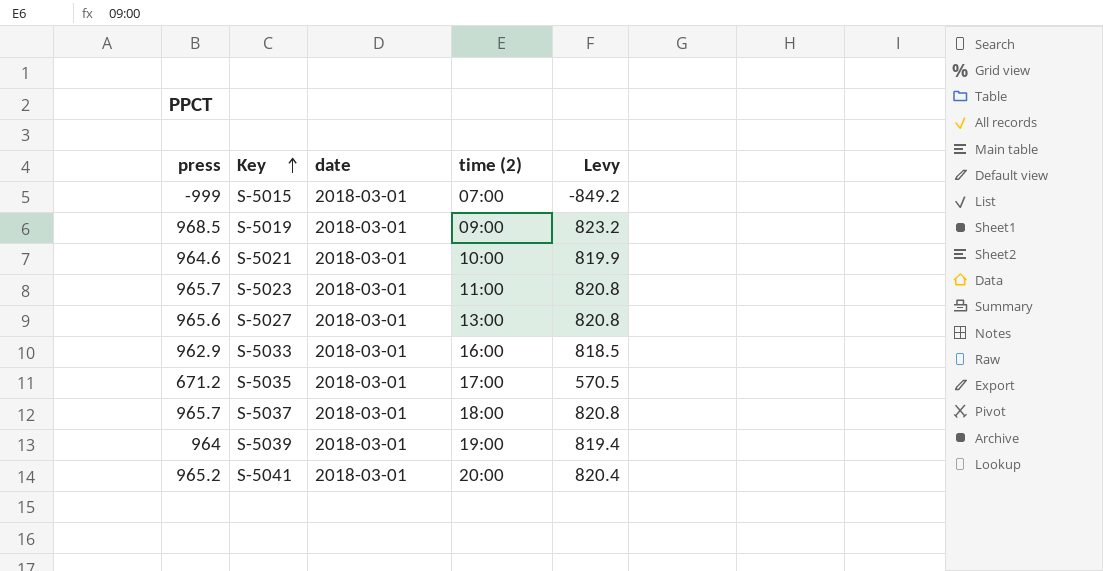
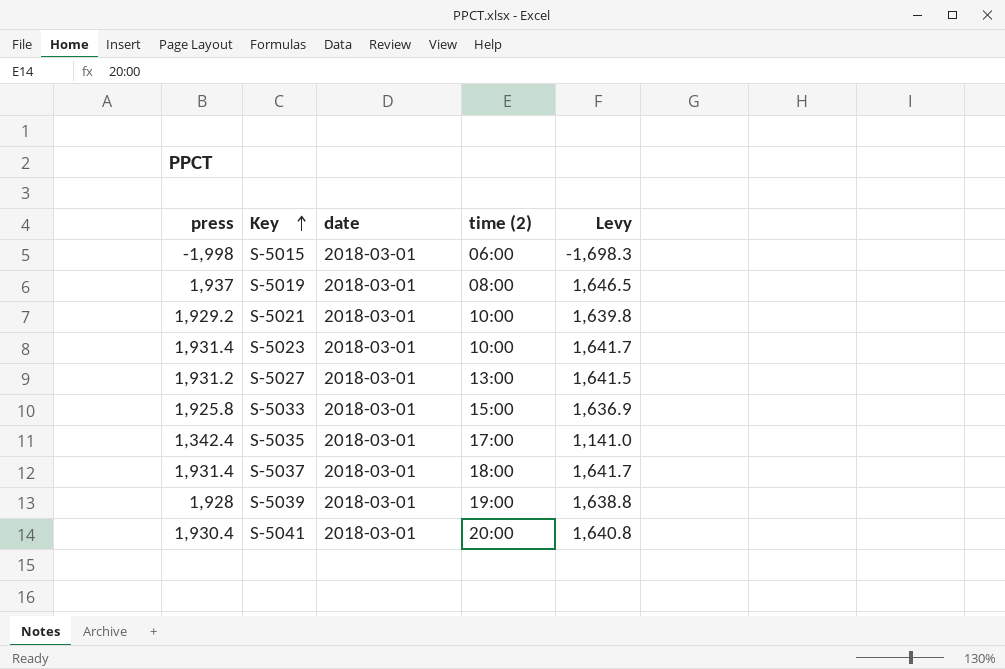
S-5015 | press: -999 -> -1,998
S-5015 | time (2): 07:00 -> 06:00
S-5015 | Levy: -849.2 -> -1,698.3
S-5019 | press: 968.5 -> 1,937
S-5019 | time (2): 09:00 -> 08:00
S-5019 | Levy: 823.2 -> 1,646.5
S-5021 | press: 964.6 -> 1,929.2
S-5021 | Levy: 819.9 -> 1,639.8
S-5023 | press: 965.7 -> 1,931.4
S-5023 | time (2): 11:00 -> 10:00
S-5023 | Levy: 820.8 -> 1,641.7
S-5027 | press: 965.6 -> 1,931.2
S-5027 | Levy: 820.8 -> 1,641.5
S-5033 | press: 962.9 -> 1,925.8
S-5033 | time (2): 16:00 -> 15:00
S-5033 | Levy: 818.5 -> 1,636.9
S-5035 | press: 671.2 -> 1,342.4
S-5035 | Levy: 570.5 -> 1,141.0
S-5037 | press: 965.7 -> 1,931.4
S-5037 | Levy: 820.8 -> 1,641.7
S-5039 | press: 964 -> 1,928
S-5039 | Levy: 819.4 -> 1,638.8
S-5041 | press: 965.2 -> 1,930.4
S-5041 | Levy: 820.4 -> 1,640.8

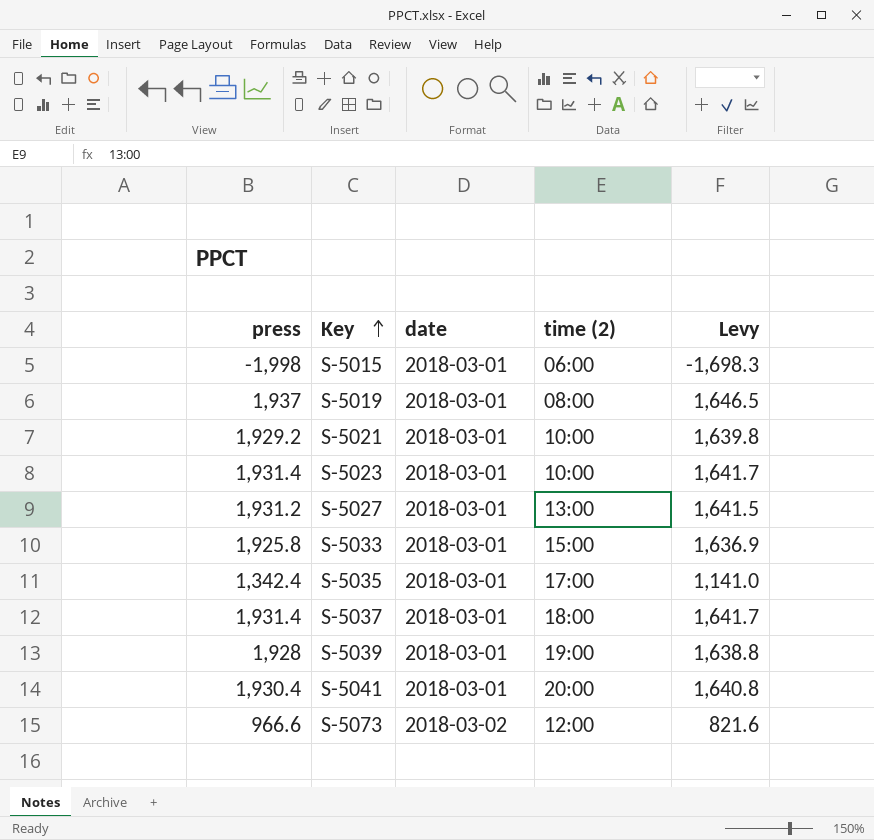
row S-5073: none -> 966.6 | 2018-03-02 | 12:00 | 821.6

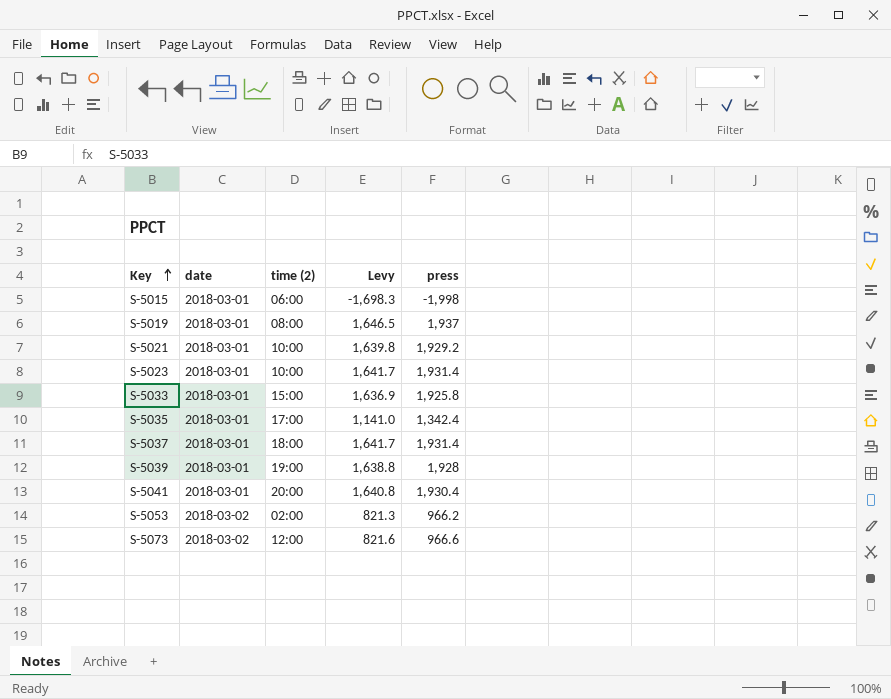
column press | position: 1 -> 5
row S-5027: 1,931.2 | 2018-03-01 | 13:00 | 1,641.5 -> none
row S-5053: none -> 2018-03-02 | 02:00 | 821.3 | 966.2

